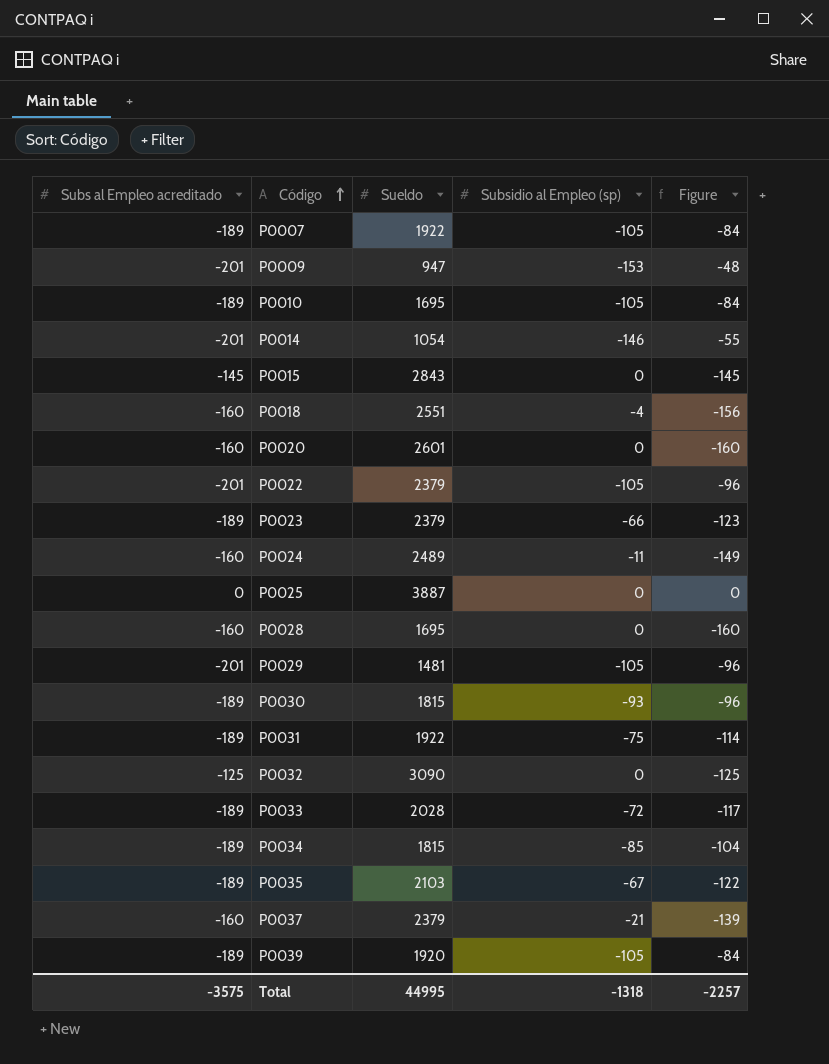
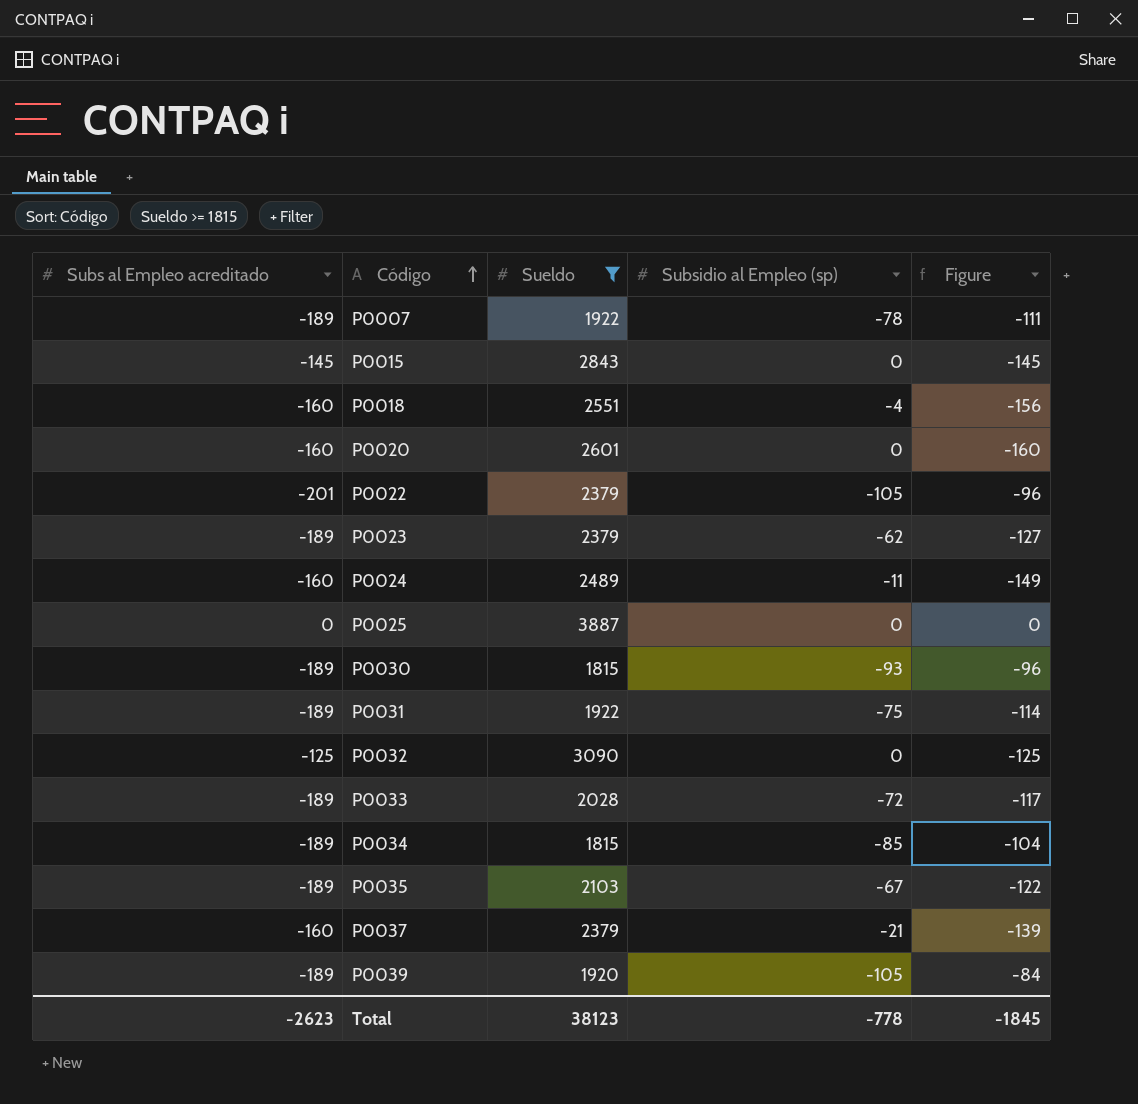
filter: none -> Sueldo >= 1815
P0007 | Subsidio al Empleo (sp): -105 -> -78
P0007 | Figure: -84 -> -111
P0023 | Subsidio al Empleo (sp): -66 -> -62
P0023 | Figure: -123 -> -127
Total | Subs al Empleo acreditado: -3575 -> -2623
Total | Sueldo: 44995 -> 38123
Total | Subsidio al Empleo (sp): -1318 -> -778
Total | Figure: -2257 -> -1845

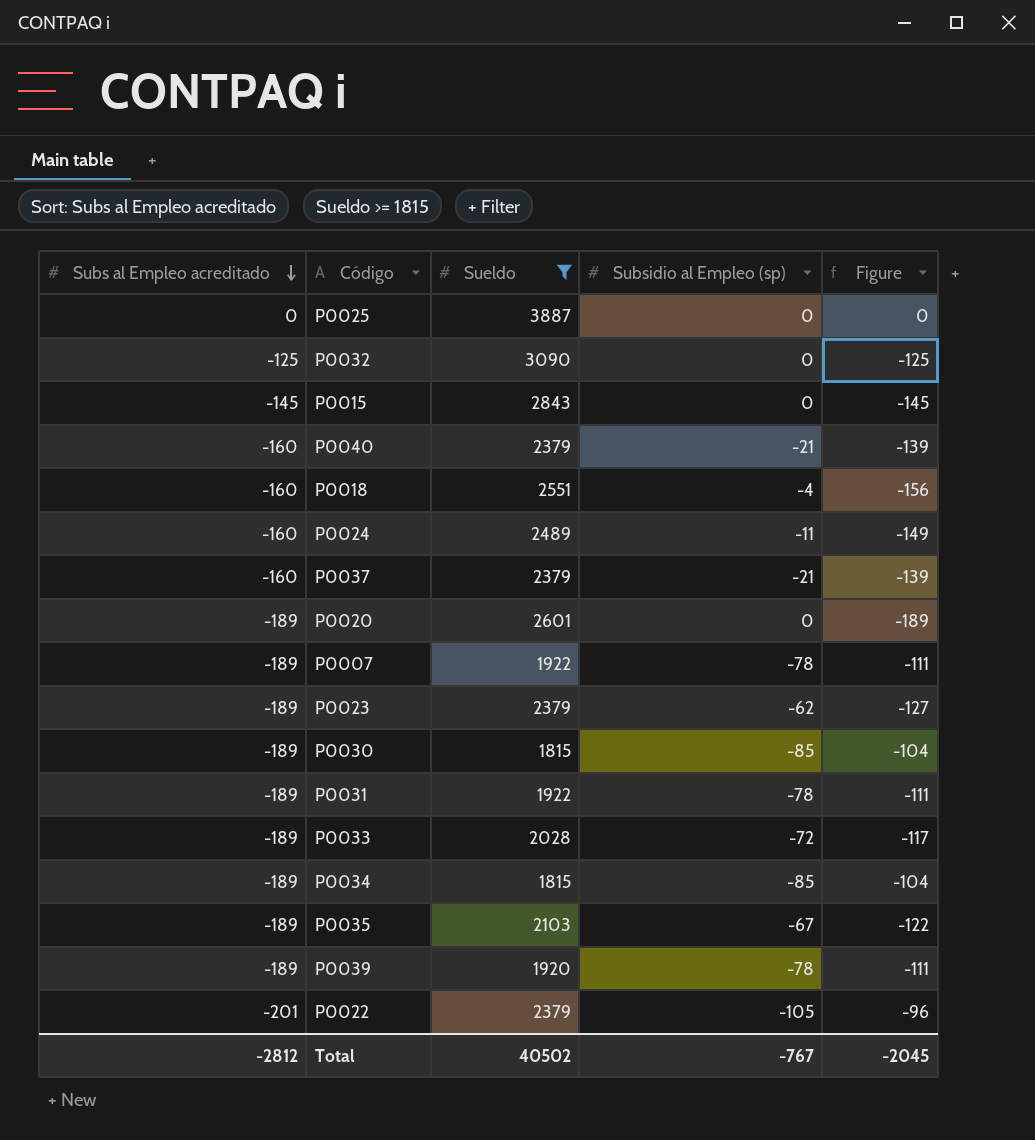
row order: Código ascending -> Subs al Empleo acreditado descending
row P0040: none -> -160 | 2379 | -21 | -139
P0020 | Subs al Empleo acreditado: -160 -> -189
P0020 | Figure: -160 -> -189
P0030 | Subsidio al Empleo (sp): -93 -> -85
P0030 | Figure: -96 -> -104
P0031 | Subsidio al Empleo (sp): -75 -> -78
P0031 | Figure: -114 -> -111
P0039 | Subsidio al Empleo (sp): -105 -> -78
P0039 | Figure: -84 -> -111
Total | Subs al Empleo acreditado: -2623 -> -2812
Total | Sueldo: 38123 -> 40502
Total | Subsidio al Empleo (sp): -778 -> -767
Total | Figure: -1845 -> -2045

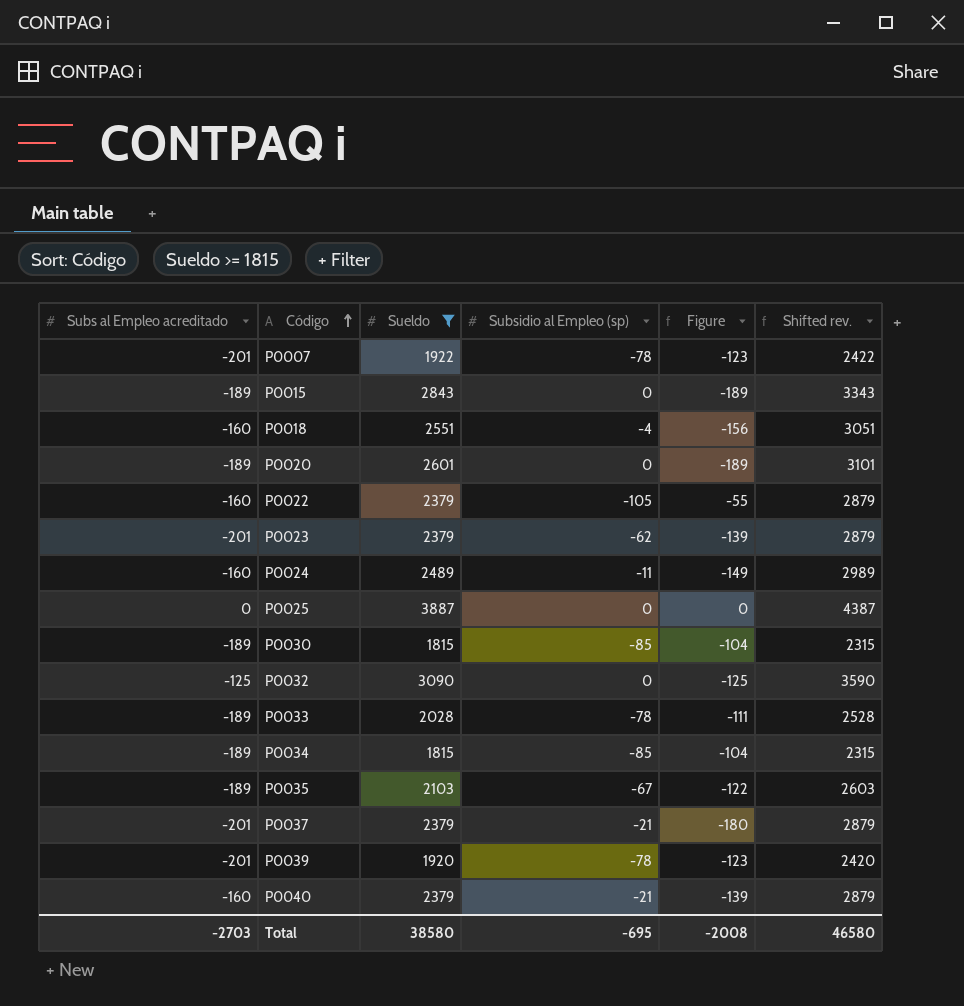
row order: Subs al Empleo acreditado descending -> Código ascending
column Shifted rev. | formula: none -> [Sueldo] + 500
row P0031: -189 | 1922 | -78 | -111 -> none
P0007 | Subs al Empleo acreditado: -189 -> -201
P0007 | Figure: -111 -> -123
P0015 | Subs al Empleo acreditado: -145 -> -189
P0015 | Figure: -145 -> -189
P0022 | Subs al Empleo acreditado: -201 -> -160
P0022 | Figure: -96 -> -55
P0023 | Subs al Empleo acreditado: -189 -> -201
P0023 | Figure: -127 -> -139
P0033 | Subsidio al Empleo (sp): -72 -> -78
P0033 | Figure: -117 -> -111
P0037 | Subs al Empleo acreditado: -160 -> -201
P0037 | Figure: -139 -> -180
P0039 | Subs al Empleo acreditado: -189 -> -201
P0039 | Figure: -111 -> -123
Total | Subs al Empleo acreditado: -2812 -> -2703
Total | Sueldo: 40502 -> 38580
Total | Subsidio al Empleo (sp): -767 -> -695
Total | Figure: -2045 -> -2008

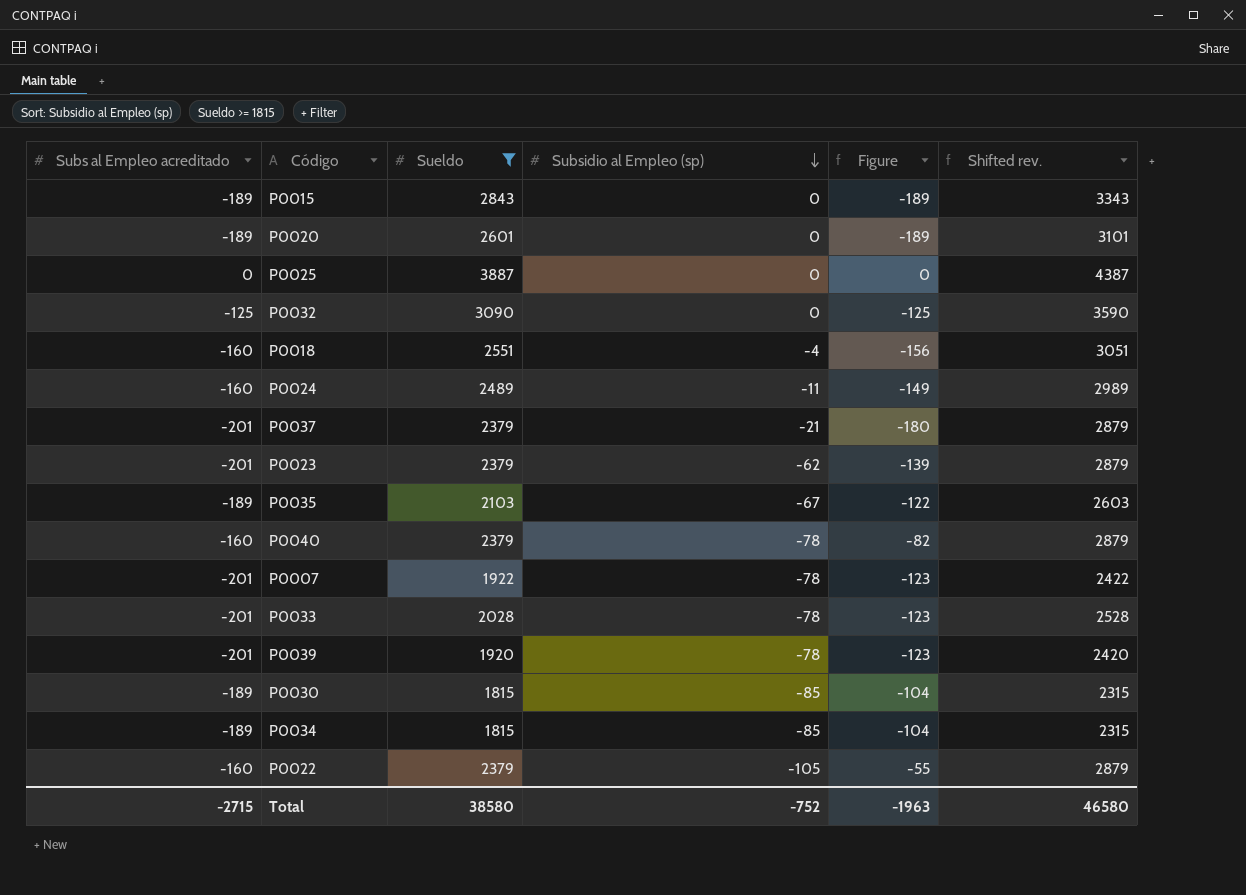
row order: Código ascending -> Subsidio al Empleo (sp) descending
P0040 | Subsidio al Empleo (sp): -21 -> -78
P0040 | Figure: -139 -> -82
P0033 | Subs al Empleo acreditado: -189 -> -201
P0033 | Figure: -111 -> -123
Total | Subs al Empleo acreditado: -2703 -> -2715
Total | Subsidio al Empleo (sp): -695 -> -752
Total | Figure: -2008 -> -1963

